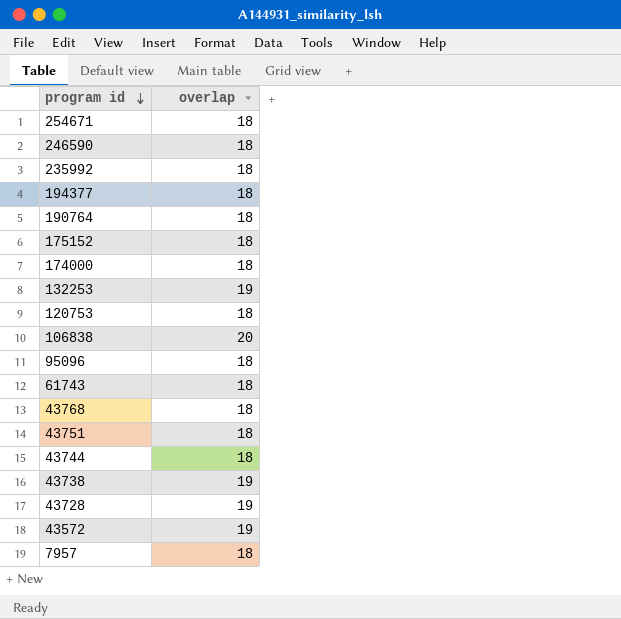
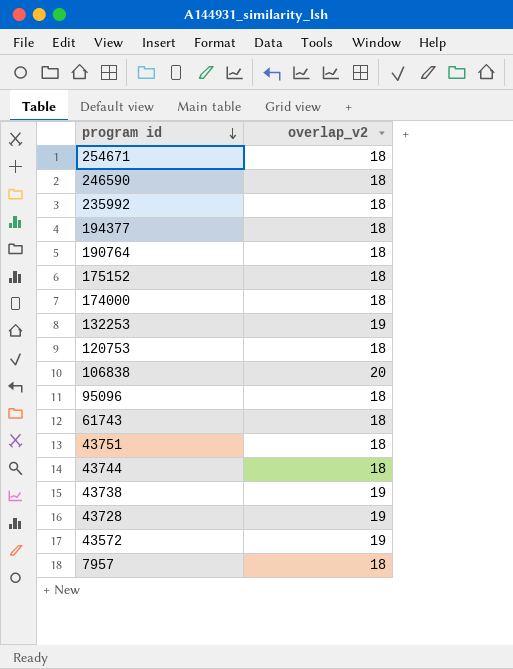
column name: overlap -> overlap_v2
row 43768: 18 -> none

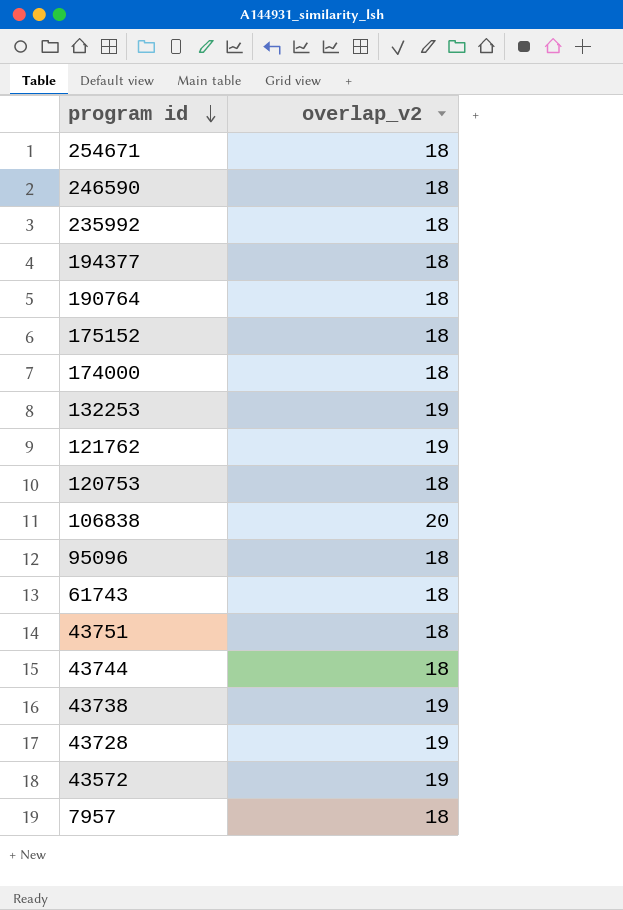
row 121762: none -> 19

